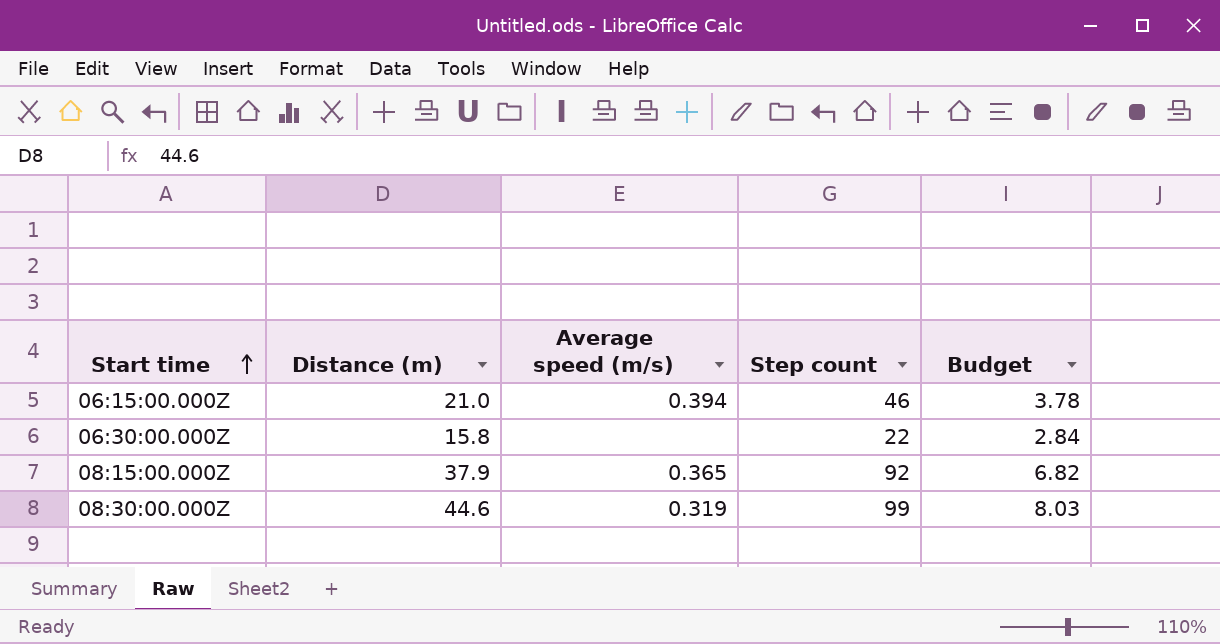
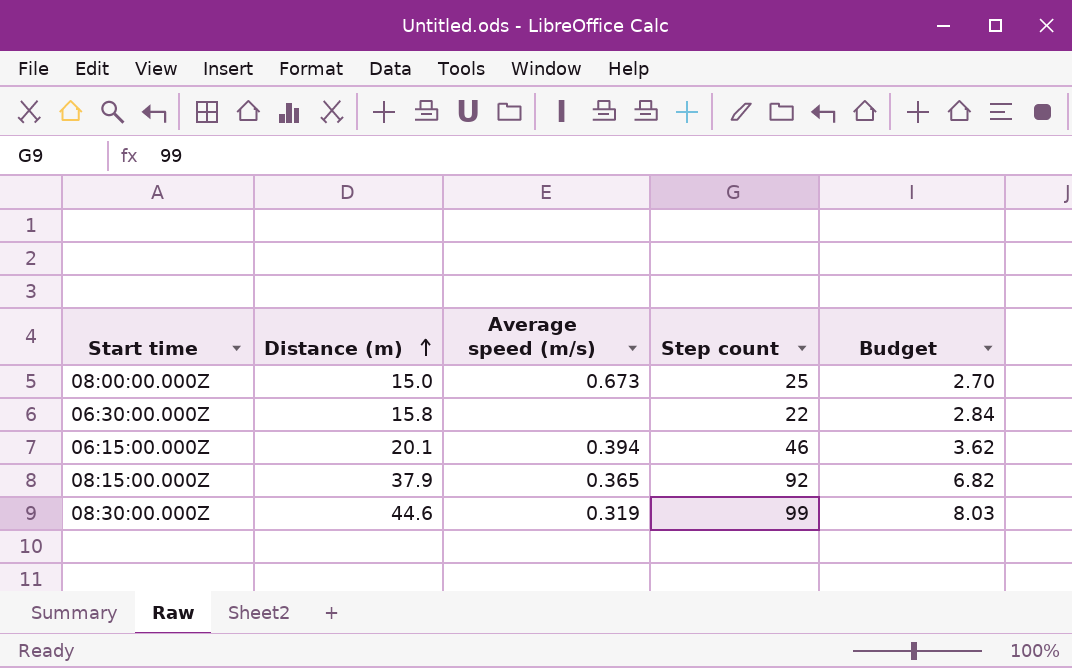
row order: Start time ascending -> Distance (m) ascending
row 08:00:00.000Z: none -> 15.0 | 0.673 | 25 | 2.70
06:15:00.000Z | Distance (m): 21.0 -> 20.1
06:15:00.000Z | Budget: 3.78 -> 3.62

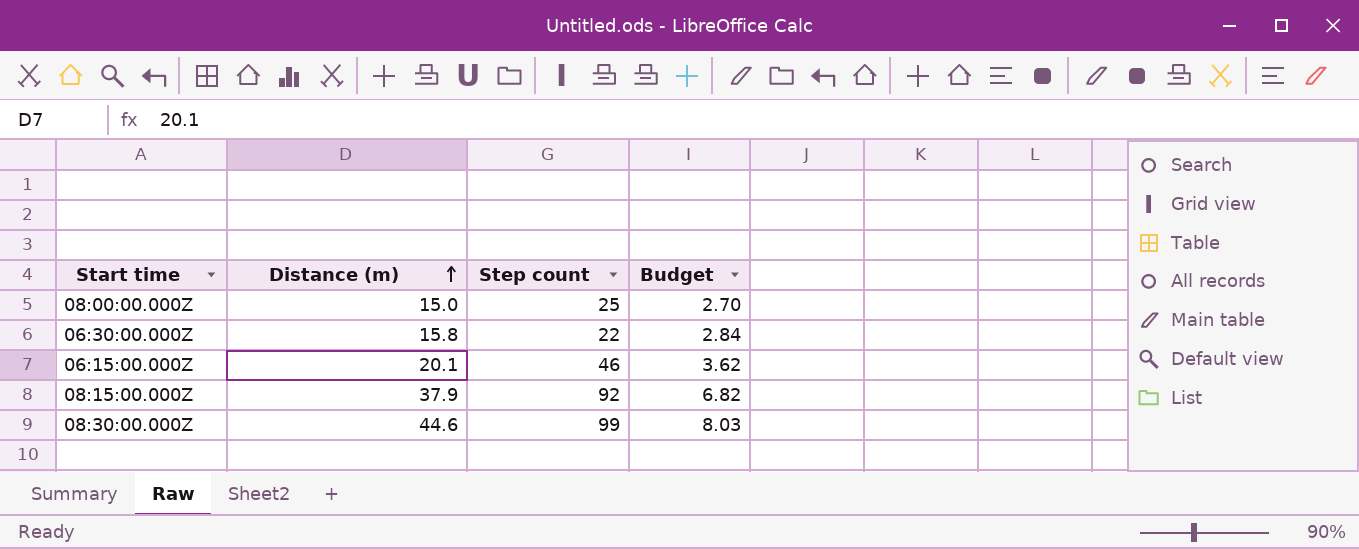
column Average speed (m/s) | position: 3 -> none

